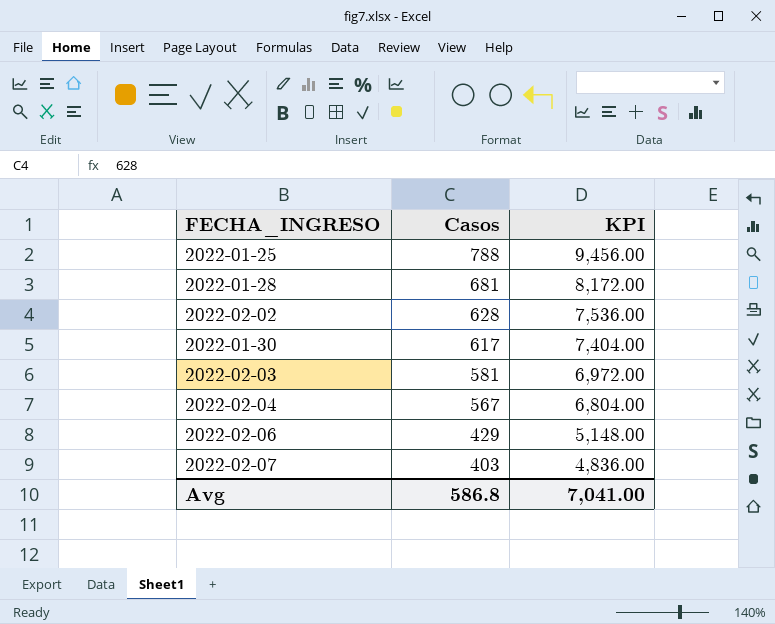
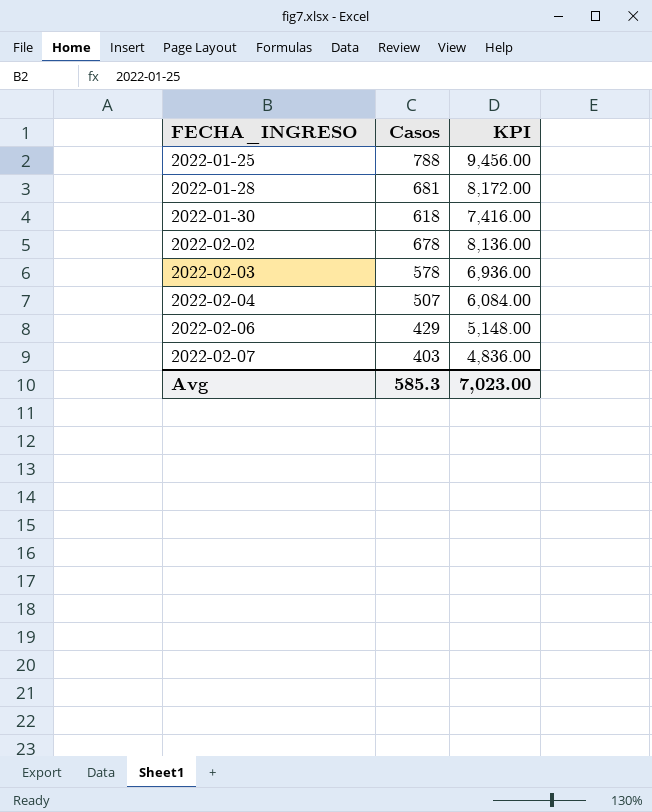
row order: Casos descending -> FECHA_INGRESO ascending
2022-01-30 | Casos: 617 -> 618
2022-01-30 | KPI: 7,404.00 -> 7,416.00
2022-02-02 | Casos: 628 -> 678
2022-02-02 | KPI: 7,536.00 -> 8,136.00
2022-02-03 | Casos: 581 -> 578
2022-02-03 | KPI: 6,972.00 -> 6,936.00
2022-02-04 | Casos: 567 -> 507
2022-02-04 | KPI: 6,804.00 -> 6,084.00
Avg | Casos: 586.8 -> 585.3
Avg | KPI: 7,041.00 -> 7,023.00

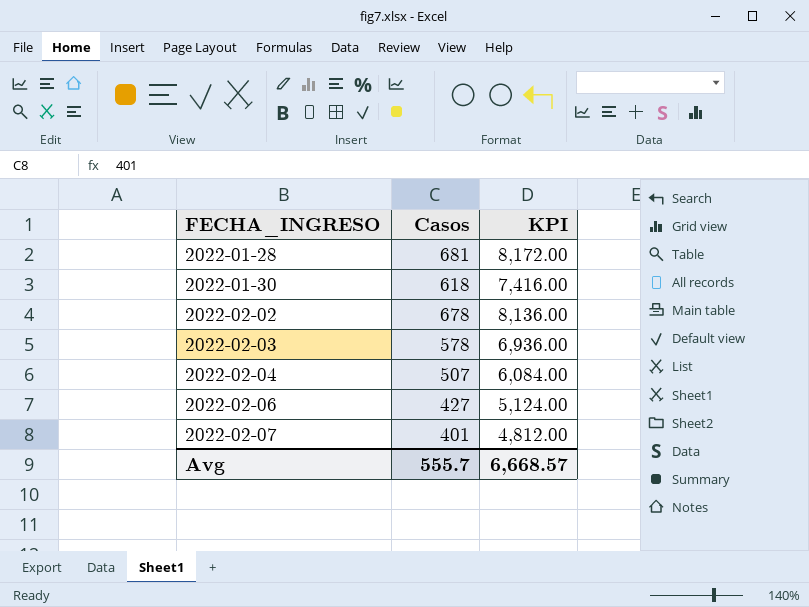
row 2022-01-25: 788 | 9,456.00 -> none
2022-02-06 | Casos: 429 -> 427
2022-02-06 | KPI: 5,148.00 -> 5,124.00
2022-02-07 | Casos: 403 -> 401
2022-02-07 | KPI: 4,836.00 -> 4,812.00
Avg | Casos: 585.3 -> 555.7
Avg | KPI: 7,023.00 -> 6,668.57

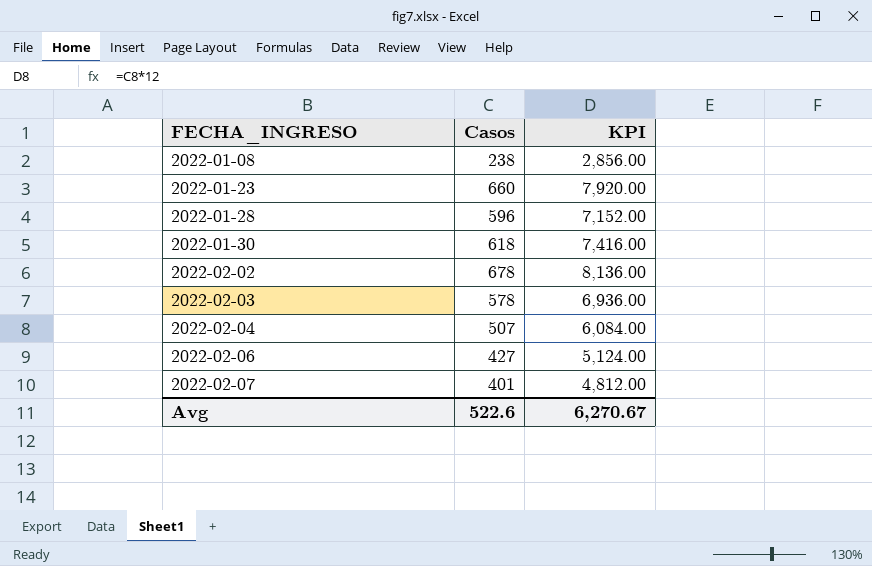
row 2022-01-08: none -> 238 | 2,856.00
row 2022-01-23: none -> 660 | 7,920.00
2022-01-28 | Casos: 681 -> 596
2022-01-28 | KPI: 8,172.00 -> 7,152.00
Avg | Casos: 555.7 -> 522.6
Avg | KPI: 6,668.57 -> 6,270.67

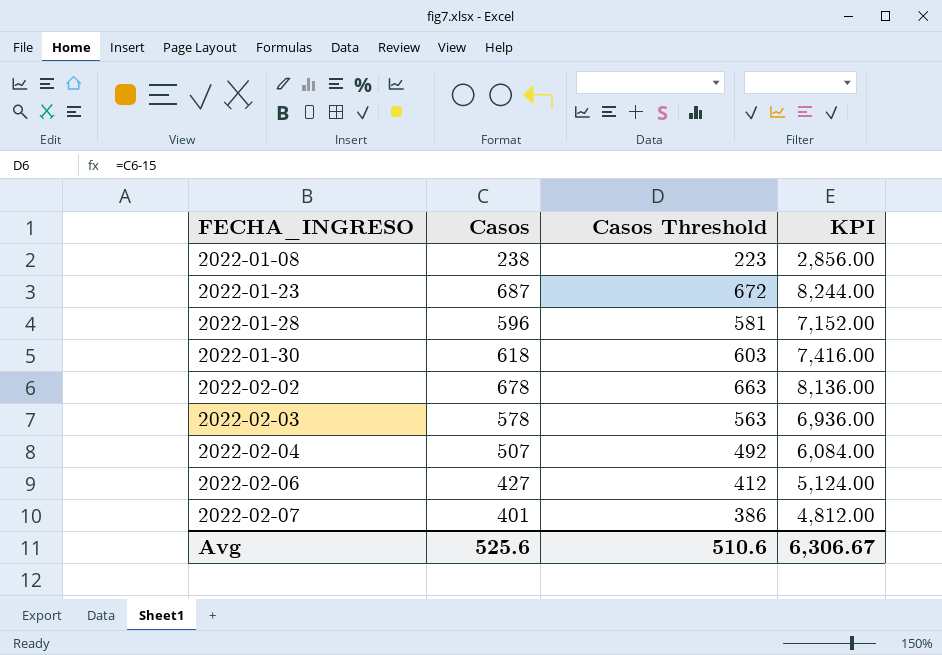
column Casos Threshold | formula: none -> [Casos] - 15
2022-01-23 | Casos: 660 -> 687
2022-01-23 | KPI: 7,920.00 -> 8,244.00
Avg | Casos: 522.6 -> 525.6
Avg | KPI: 6,270.67 -> 6,306.67

